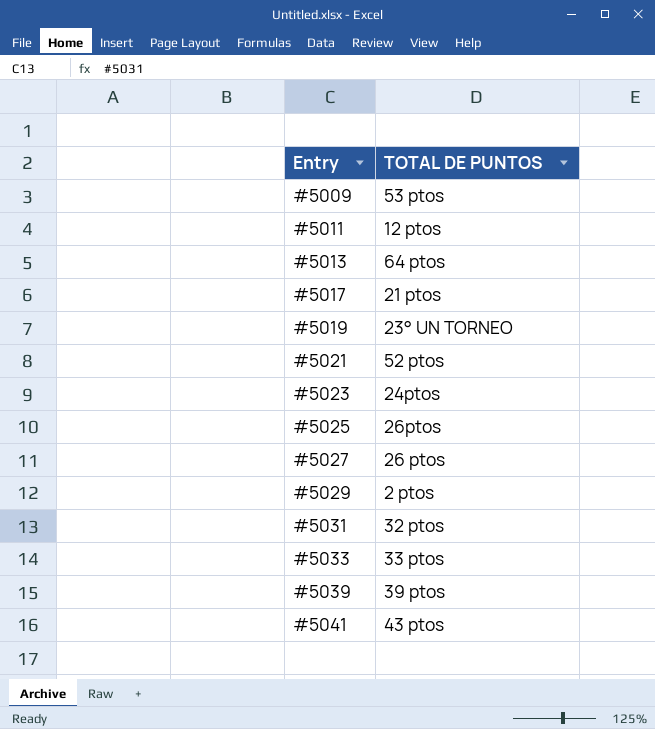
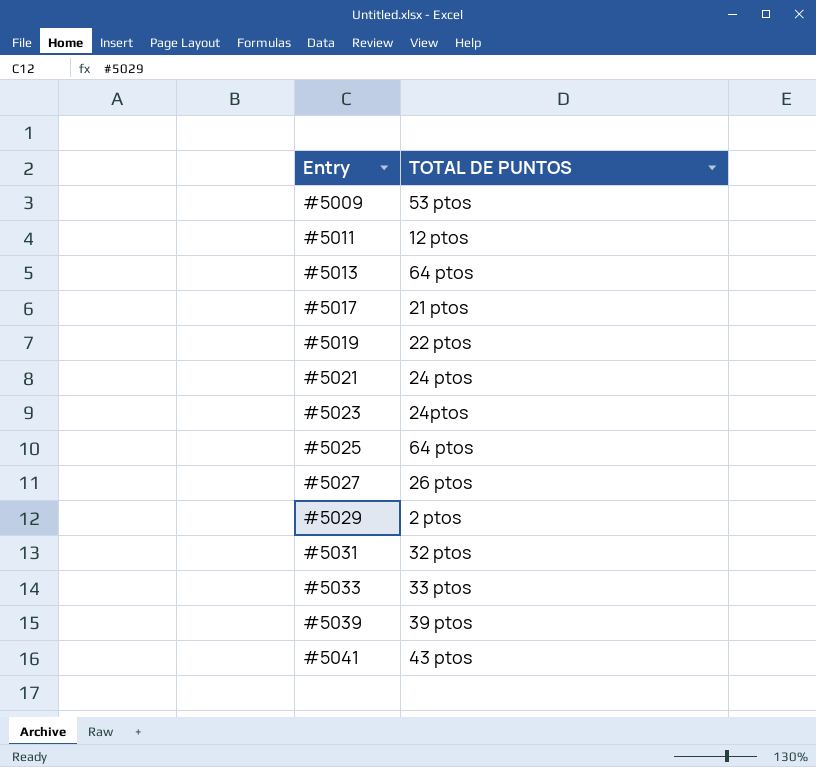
#5019 | TOTAL DE PUNTOS: 23° UN TORNEO -> 22 ptos
#5021 | TOTAL DE PUNTOS: 52 ptos -> 24 ptos
#5025 | TOTAL DE PUNTOS: 26ptos -> 64 ptos

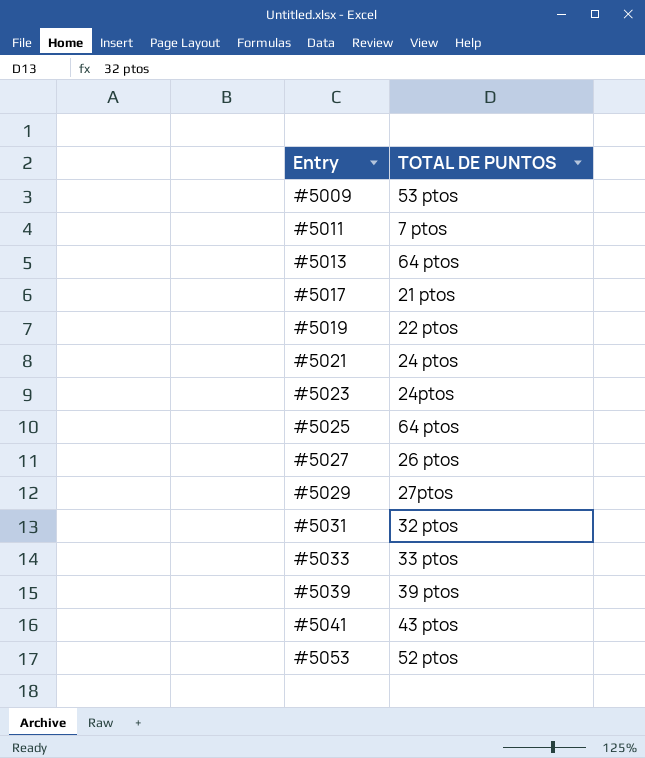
#5011 | TOTAL DE PUNTOS: 12 ptos -> 7 ptos
#5029 | TOTAL DE PUNTOS: 2 ptos -> 27ptos
row #5053: none -> 52 ptos

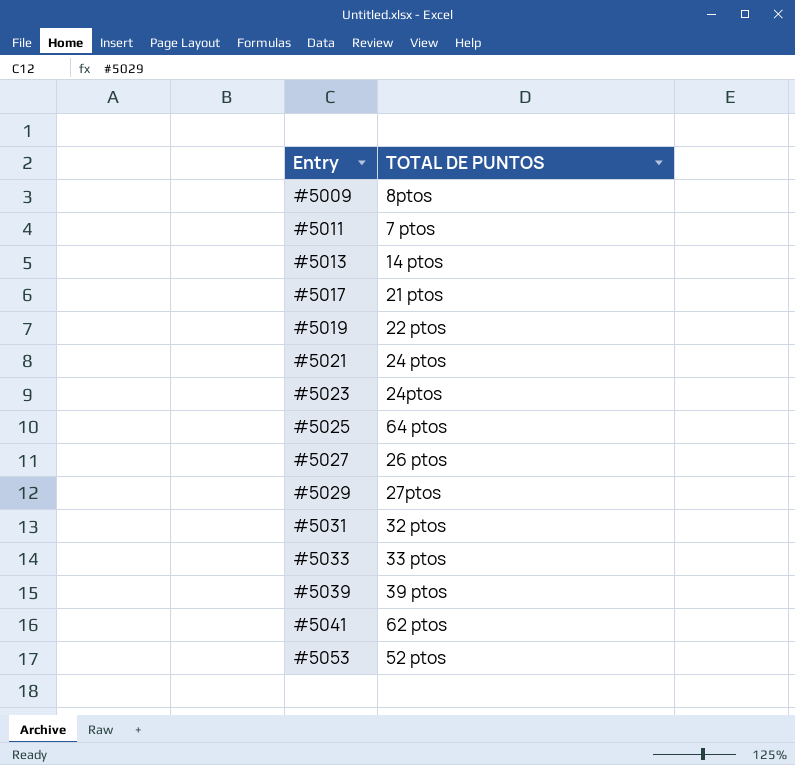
#5009 | TOTAL DE PUNTOS: 53 ptos -> 8ptos
#5013 | TOTAL DE PUNTOS: 64 ptos -> 14 ptos
#5041 | TOTAL DE PUNTOS: 43 ptos -> 62 ptos

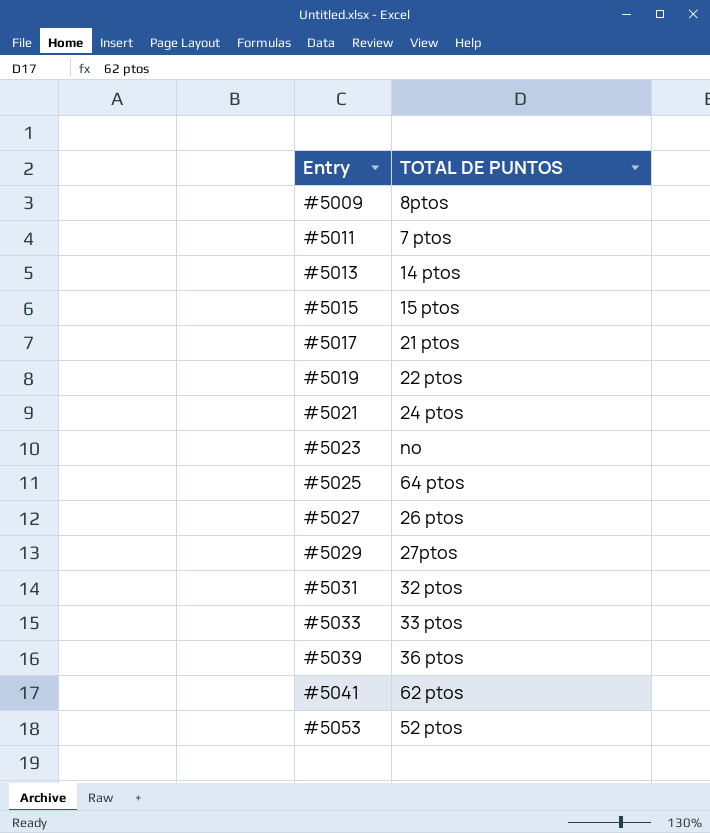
row #5015: none -> 15 ptos
#5023 | TOTAL DE PUNTOS: 24ptos -> no
#5039 | TOTAL DE PUNTOS: 39 ptos -> 36 ptos

